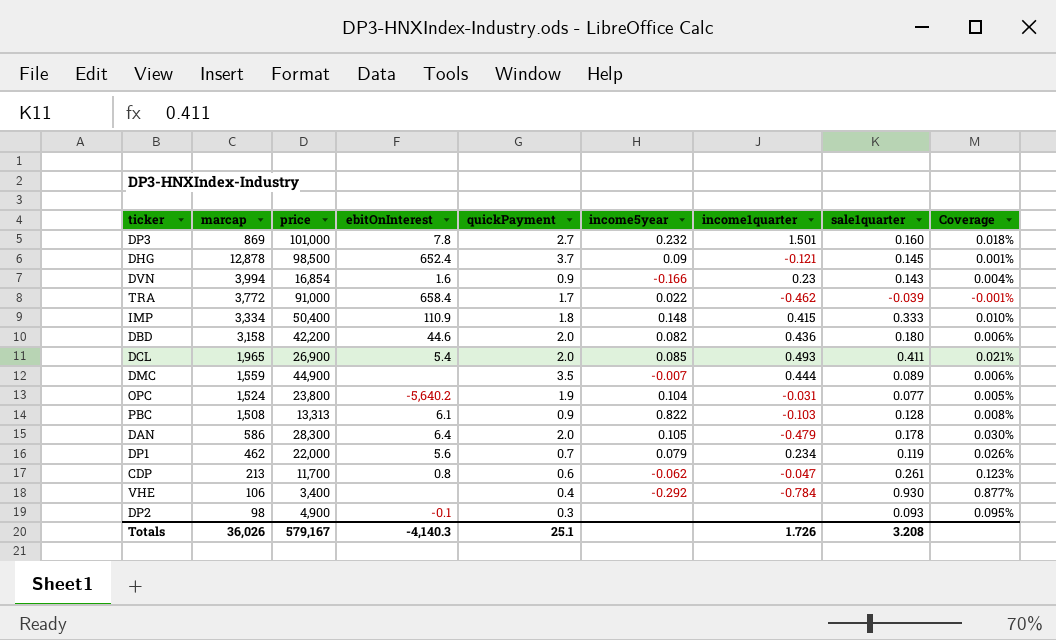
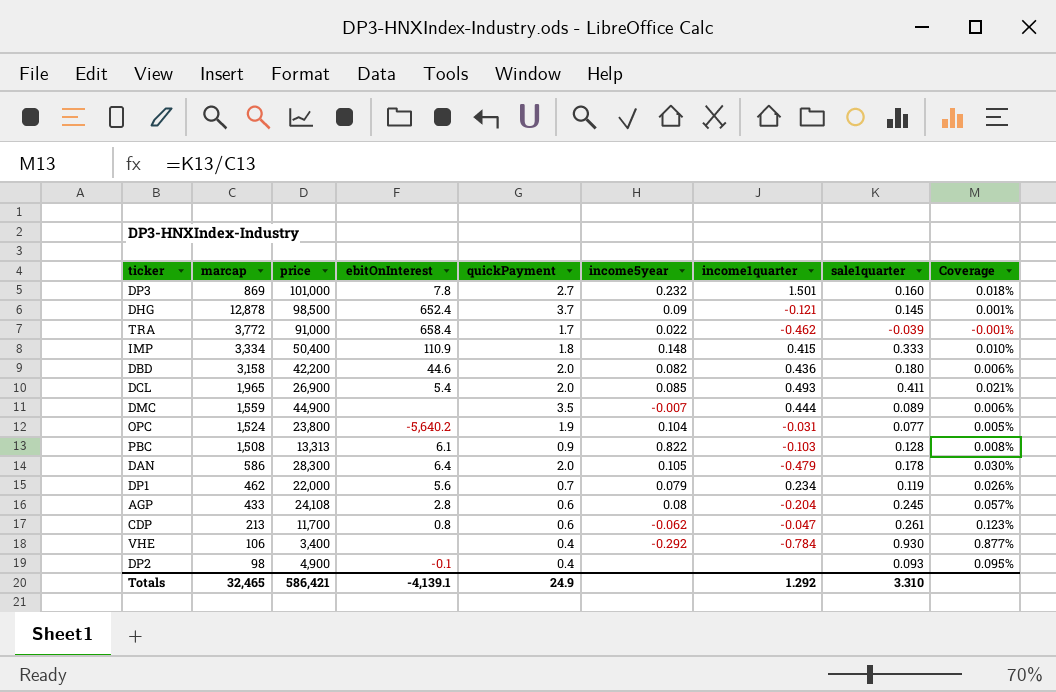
row DVN: 3,994 | 16,854 | 1.6 | 0.9 | -0.166 | 0.23 | 0.143 | 0.004% -> none
row AGP: none -> 433 | 24,108 | 2.8 | 0.6 | 0.08 | -0.204 | 0.245 | 0.057%
DP2 | quickPayment: 0.3 -> 0.4
Totals | marcap: 36,026 -> 32,465
Totals | price: 579,167 -> 586,421
Totals | ebitOnInterest: -4,140.3 -> -4,139.1
Totals | quickPayment: 25.1 -> 24.9
Totals | income1quarter: 1.726 -> 1.292
Totals | sale1quarter: 3.208 -> 3.310

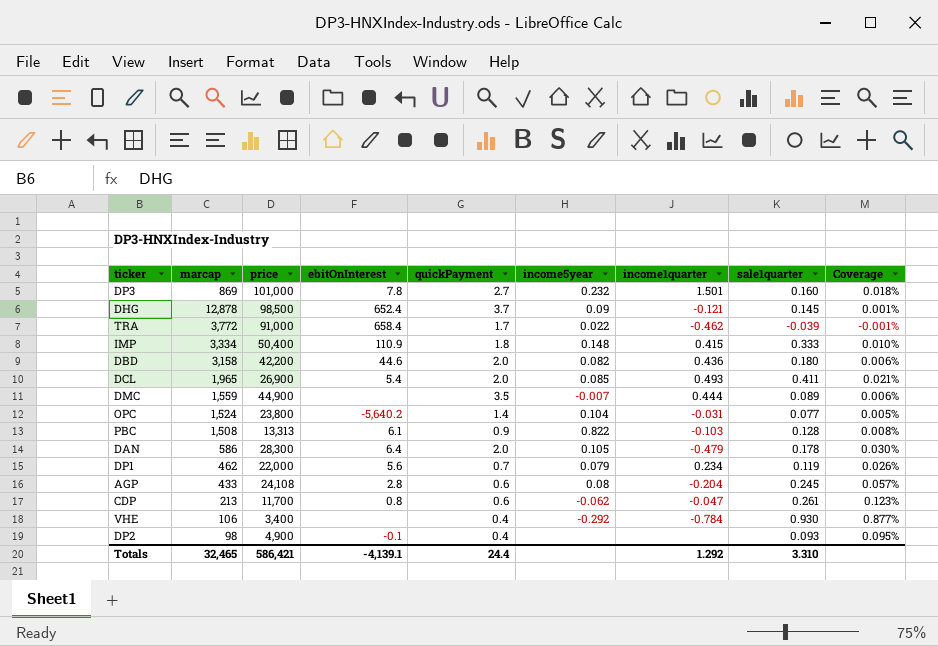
OPC | quickPayment: 1.9 -> 1.4
Totals | quickPayment: 24.9 -> 24.4

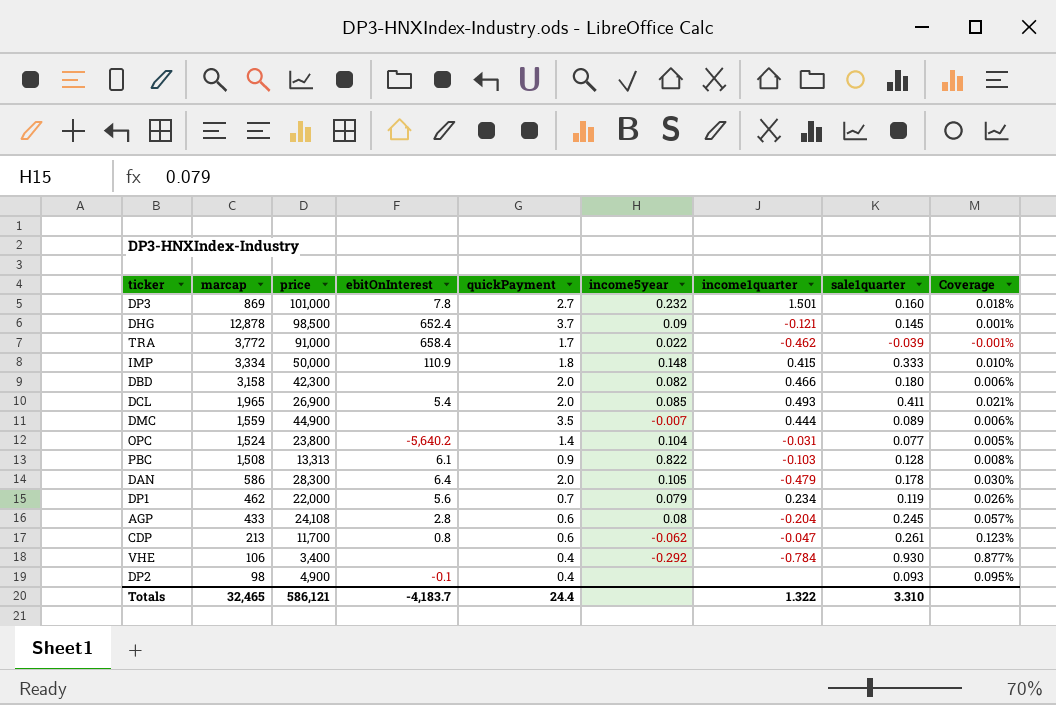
IMP | price: 50,400 -> 50,000
DBD | price: 42,200 -> 42,300
DBD | ebitOnInterest: 44.6 -> none
DBD | income1quarter: 0.436 -> 0.466
Totals | price: 586,421 -> 586,121
Totals | ebitOnInterest: -4,139.1 -> -4,183.7
Totals | income1quarter: 1.292 -> 1.322

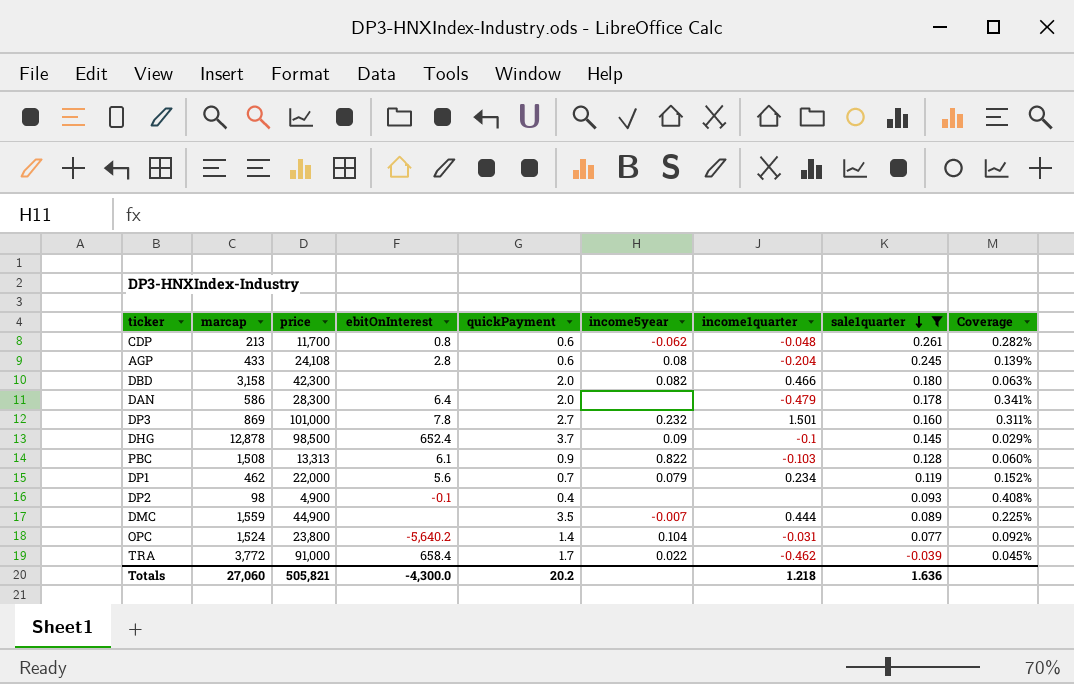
filter: none -> sale1quarter <= 0.261
row order: none -> sale1quarter descending
column Coverage | formula: [sale1quarter] / [marcap] -> [quickPayment] / [marcap]
CDP | income1quarter: -0.047 -> -0.048
DAN | income5year: 0.105 -> none
DHG | income1quarter: -0.121 -> -0.1
Totals | marcap: 32,465 -> 27,060
Totals | price: 586,121 -> 505,821
Totals | ebitOnInterest: -4,183.7 -> -4,300.0
Totals | quickPayment: 24.4 -> 20.2
Totals | income1quarter: 1.322 -> 1.218
Totals | sale1quarter: 3.310 -> 1.636

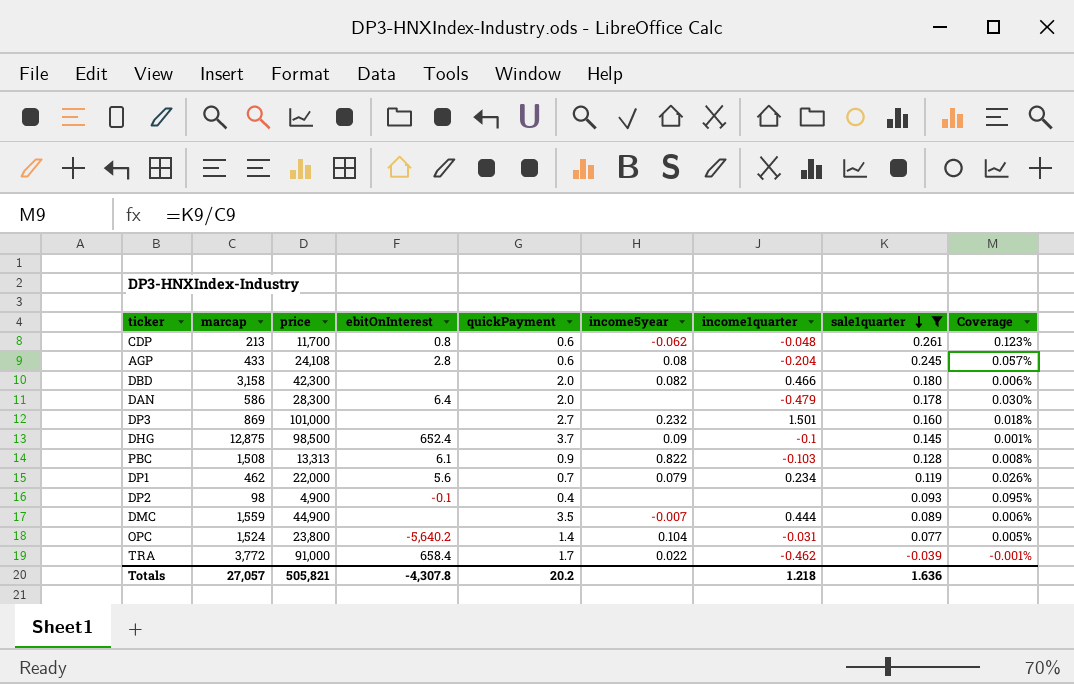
column Coverage | formula: [quickPayment] / [marcap] -> [sale1quarter] / [marcap]
DP3 | ebitOnInterest: 7.8 -> none
DHG | marcap: 12,878 -> 12,875
Totals | marcap: 27,060 -> 27,057
Totals | ebitOnInterest: -4,300.0 -> -4,307.8

